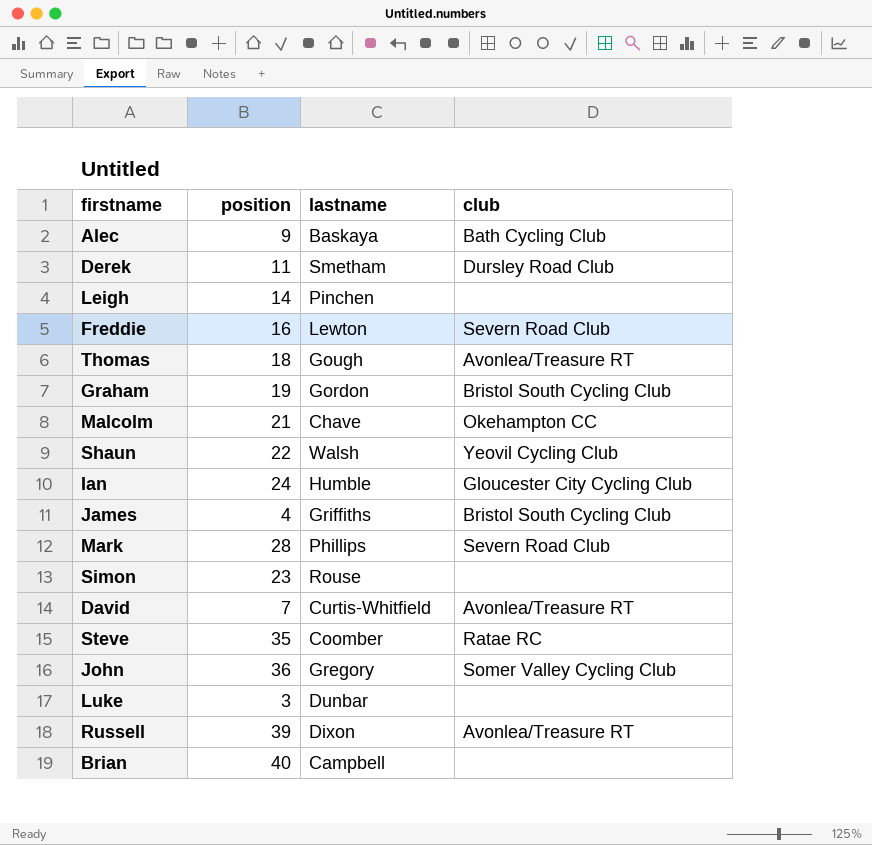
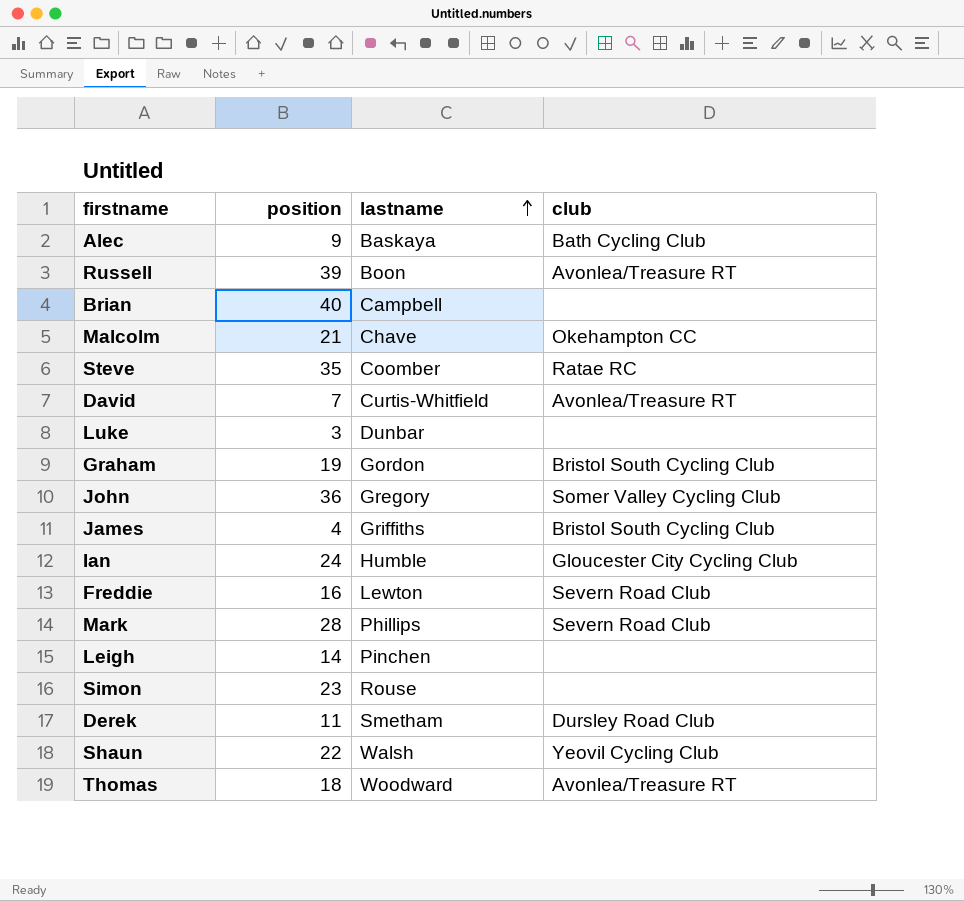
row order: none -> lastname ascending
Russell | lastname: Dixon -> Boon
Thomas | lastname: Gough -> Woodward

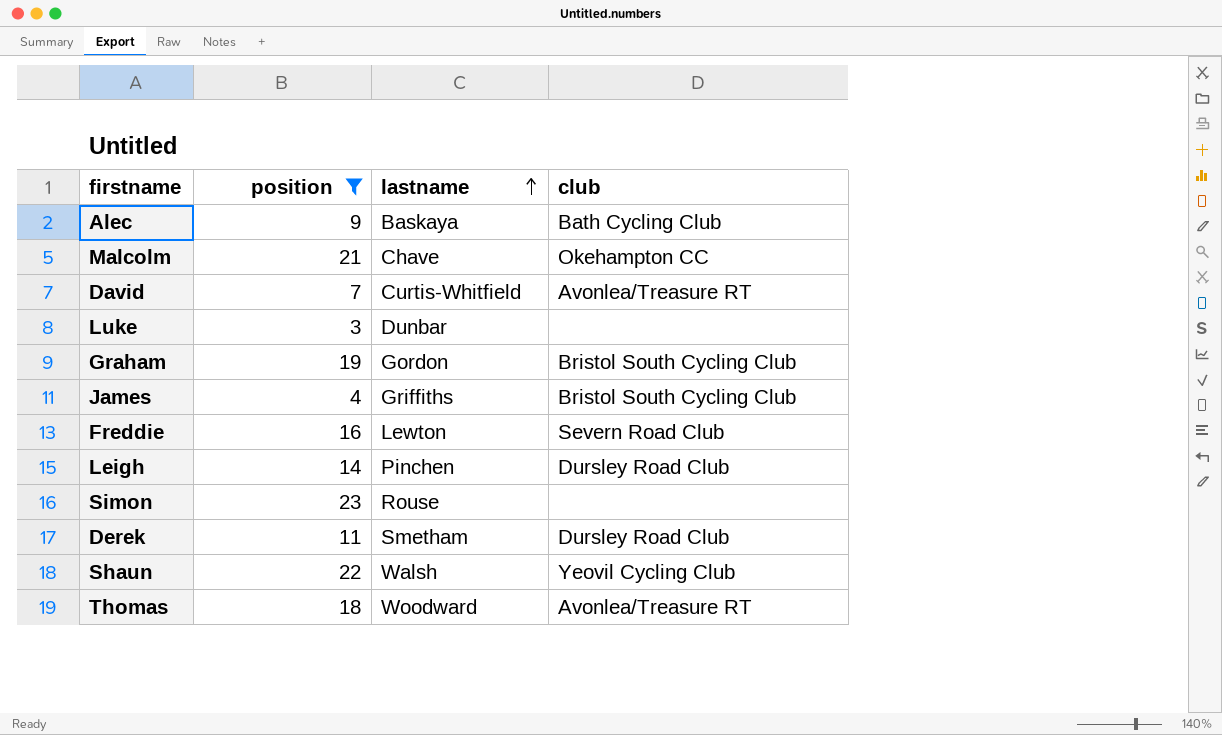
filter: none -> position <= 23
Leigh | club: none -> Dursley Road Club

